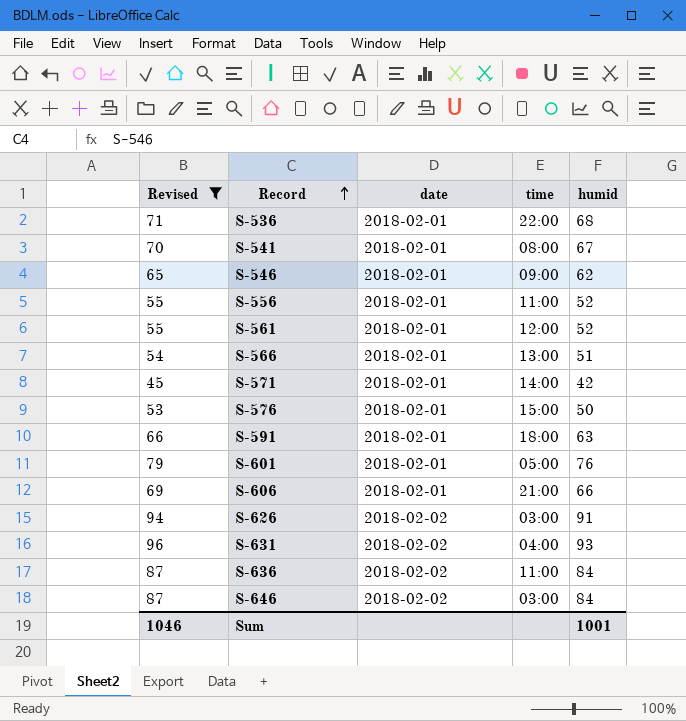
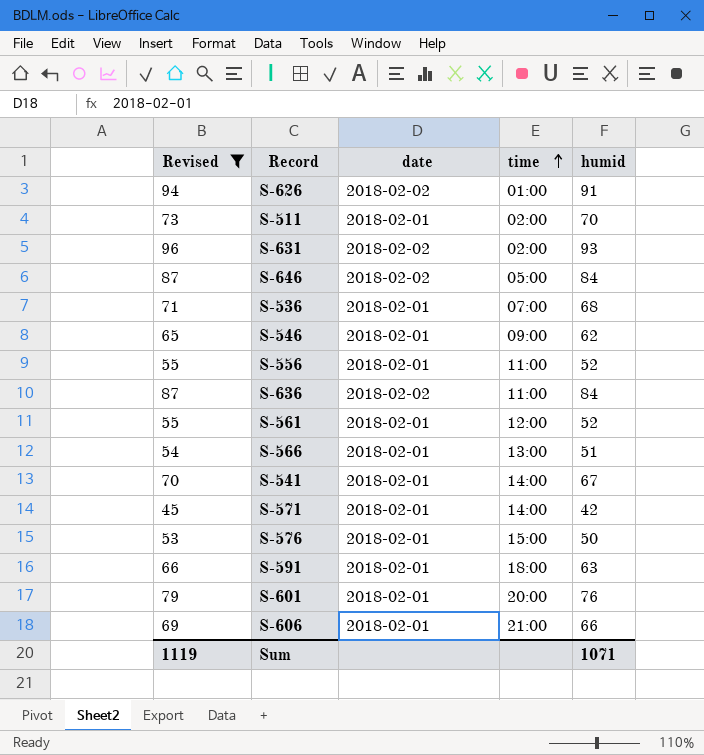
row order: Record ascending -> time ascending
S-626 | time: 03:00 -> 01:00
row S-511: none -> 73 | 2018-02-01 | 02:00 | 70
S-631 | time: 04:00 -> 02:00
S-646 | time: 03:00 -> 05:00
S-536 | time: 22:00 -> 07:00
S-541 | time: 08:00 -> 14:00
S-601 | time: 05:00 -> 20:00
Sum | Revised: 1046 -> 1119
Sum | humid: 1001 -> 1071

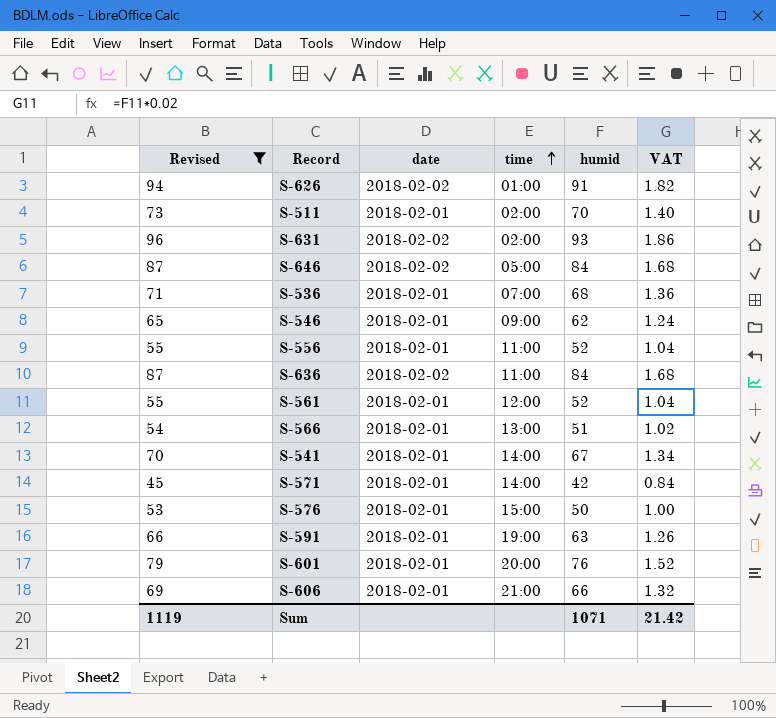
column VAT | formula: none -> [humid] * 0.02
S-591 | time: 18:00 -> 19:00

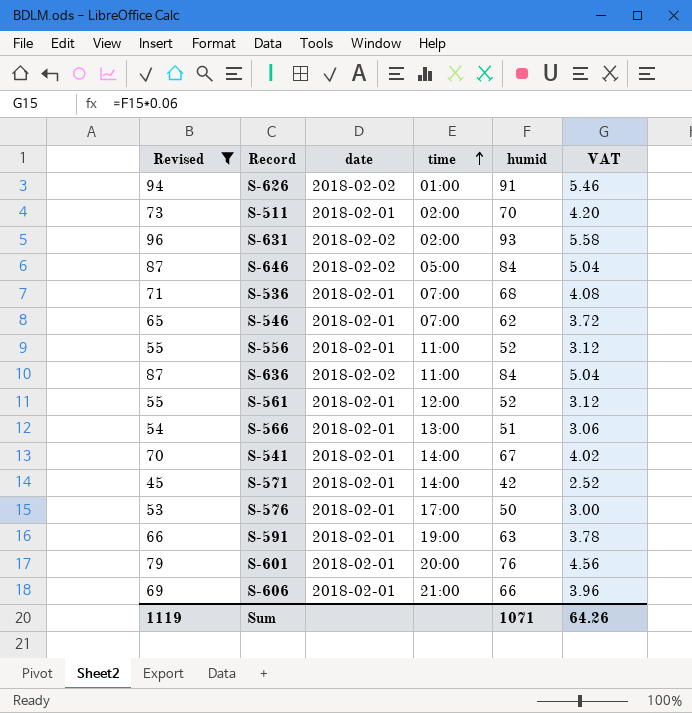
column VAT | formula: [humid] * 0.02 -> [humid] * 0.06
S-546 | time: 09:00 -> 07:00
S-576 | time: 15:00 -> 17:00
Sum | VAT: 21.42 -> 64.26

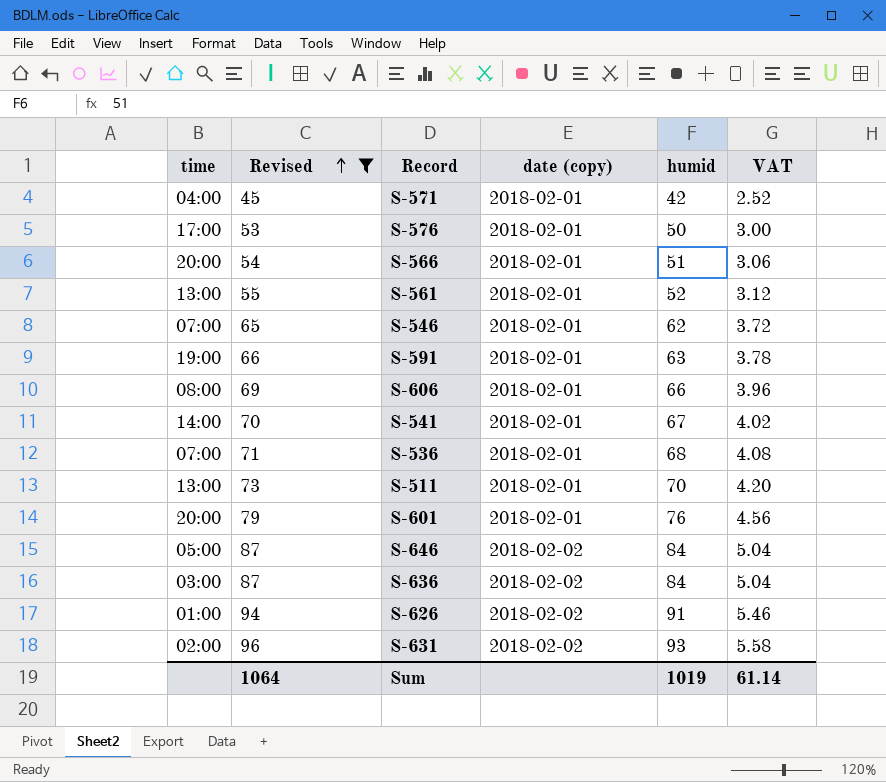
row order: time ascending -> Revised ascending
column time | position: 4 -> 1
column name: date -> date (copy)
row S-556: 55 | 2018-02-01 | 11:00 | 52 | 3.12 -> none
S-571 | time: 14:00 -> 04:00
S-566 | time: 13:00 -> 20:00
S-561 | time: 12:00 -> 13:00
S-606 | time: 21:00 -> 08:00
S-511 | time: 02:00 -> 13:00
S-636 | time: 11:00 -> 03:00
Sum | Revised: 1119 -> 1064
Sum | humid: 1071 -> 1019
Sum | VAT: 64.26 -> 61.14

